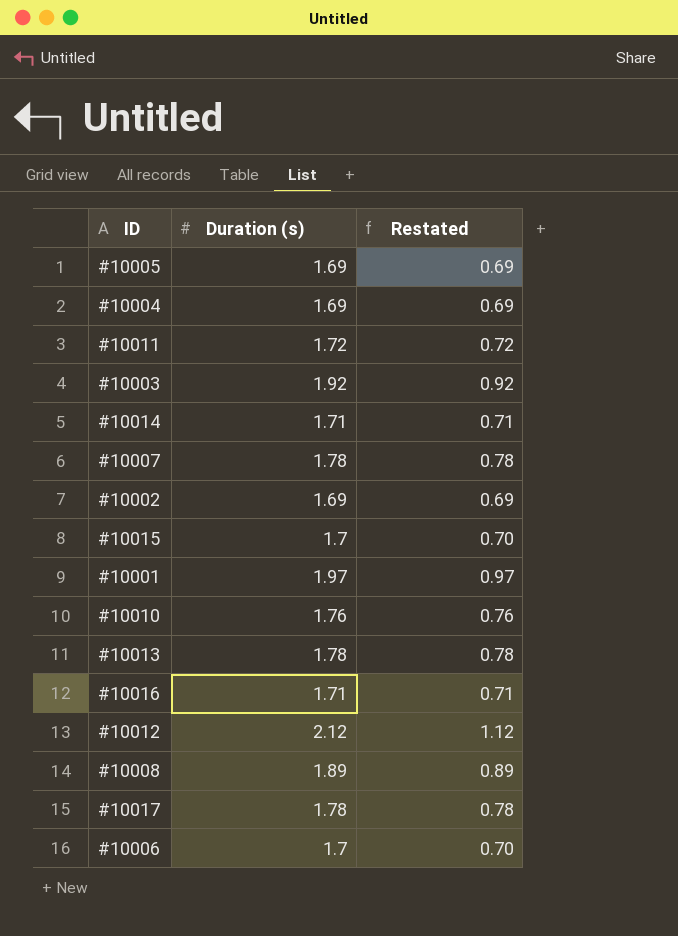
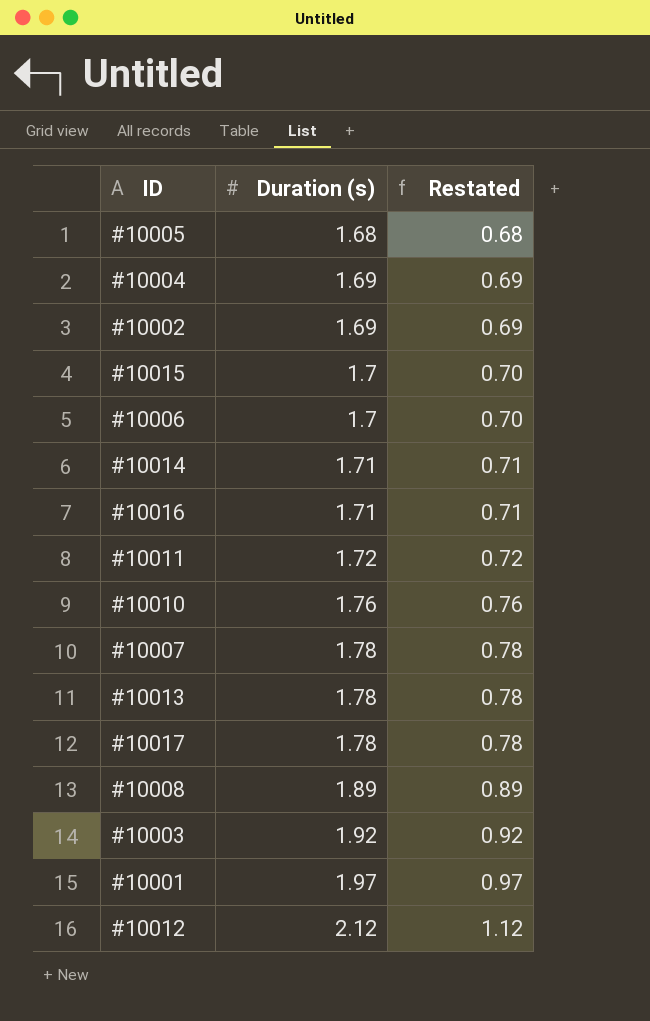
row order: none -> Duration (s) ascending
#10005 | Duration (s): 1.69 -> 1.68
#10005 | Restated: 0.69 -> 0.68

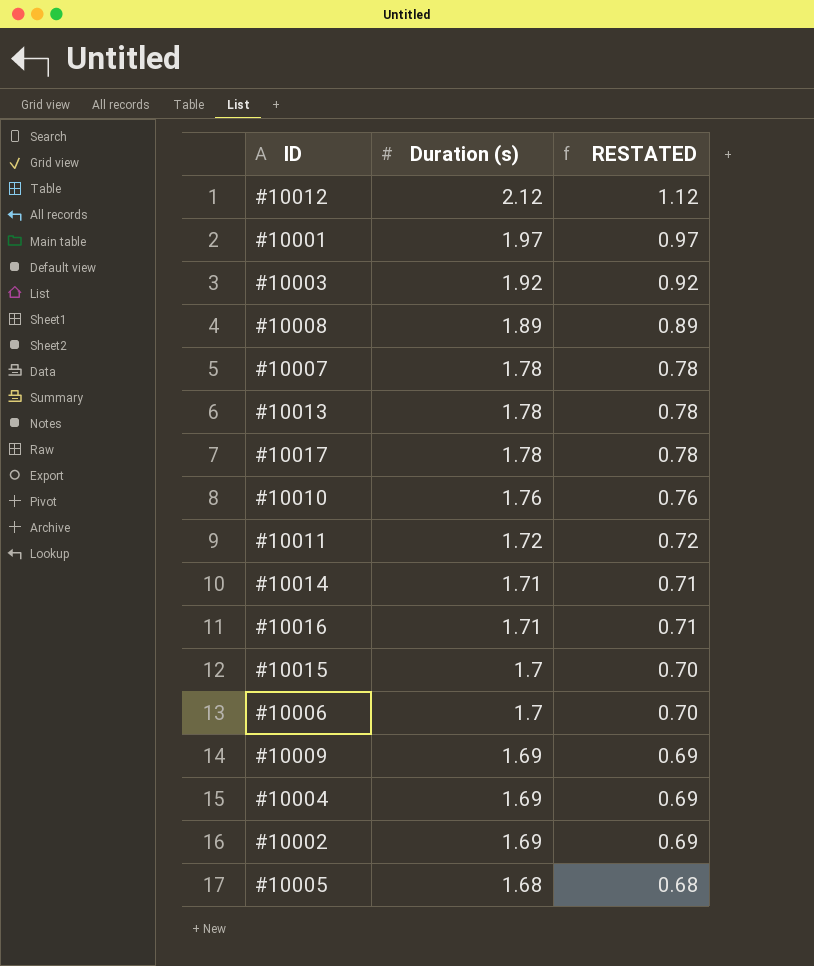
row order: Duration (s) ascending -> Duration (s) descending
column name: Restated -> RESTATED
row #10009: none -> 1.69 | 0.69

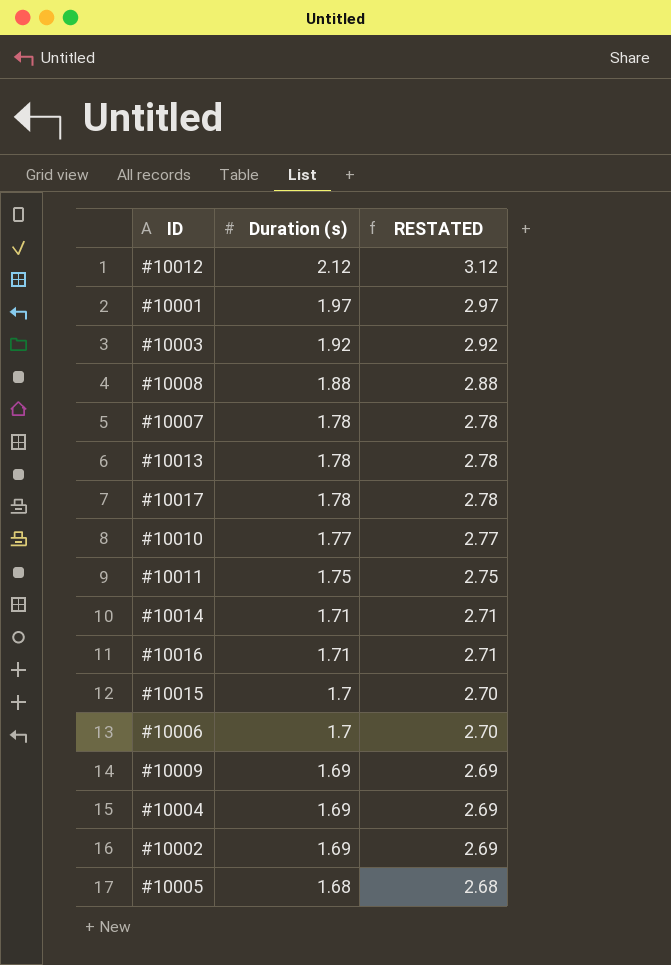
column RESTATED | formula: [Duration (s)] - 1 -> [Duration (s)] + 1
#10008 | Duration (s): 1.89 -> 1.88
#10010 | Duration (s): 1.76 -> 1.77
#10011 | Duration (s): 1.72 -> 1.75

